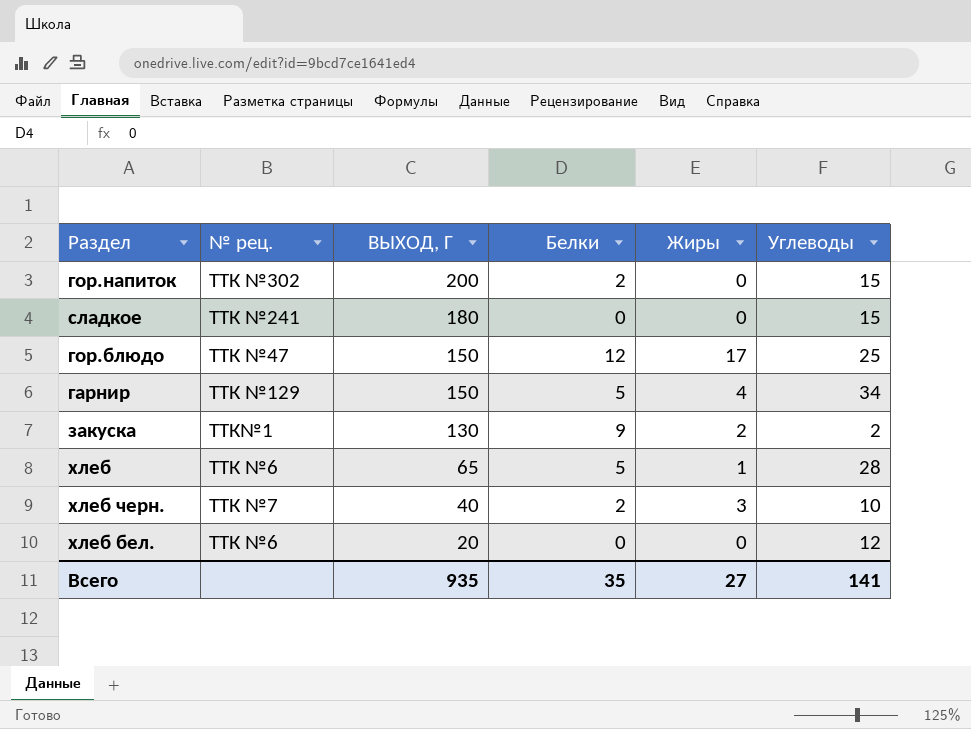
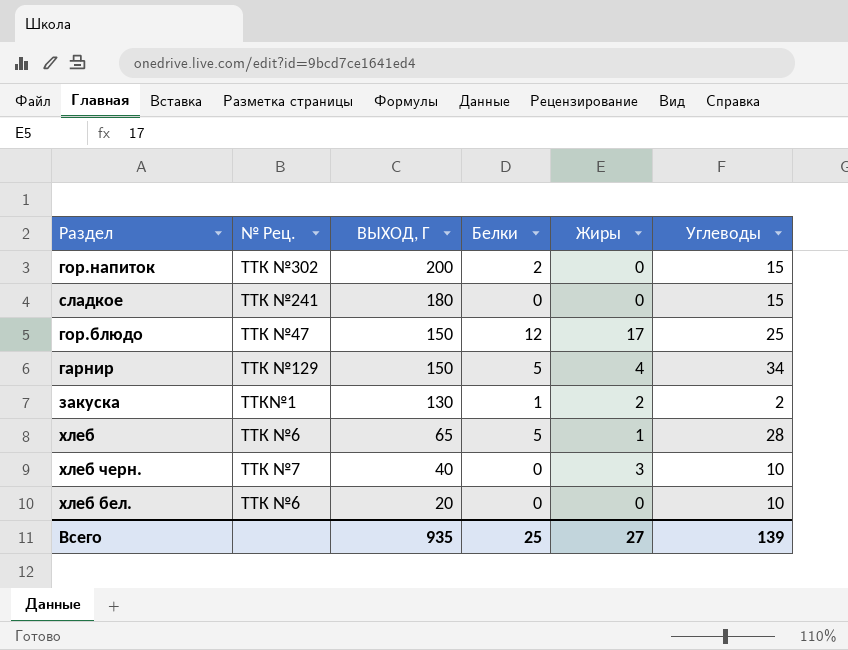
column name: № рец. -> № Рец.
закуска | Белки: 9 -> 1
хлеб черн. | Белки: 2 -> 0
хлеб бел. | Углеводы: 12 -> 10
Всего | Белки: 35 -> 25
Всего | Углеводы: 141 -> 139

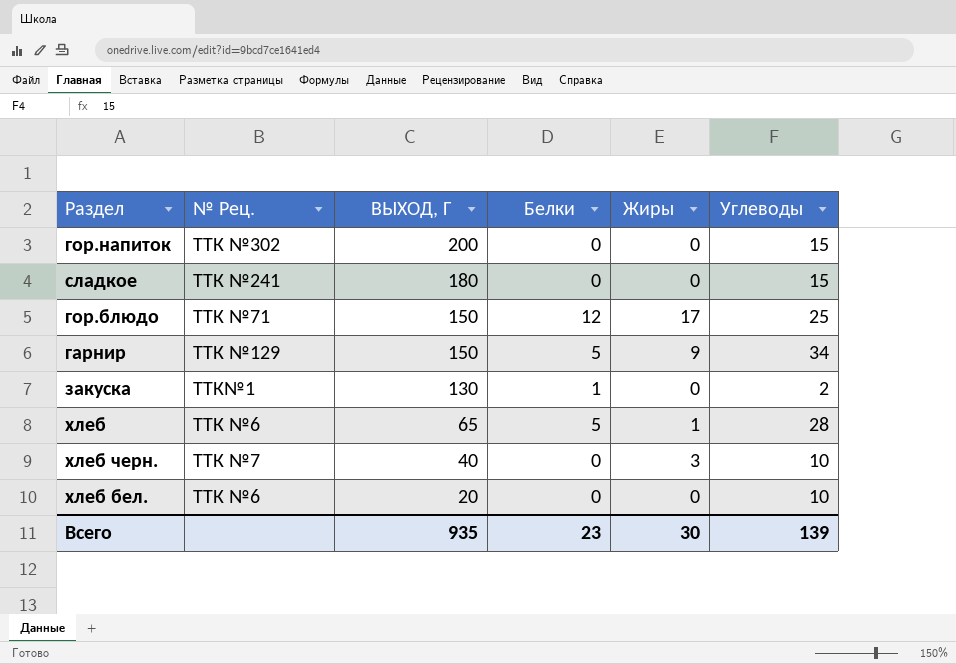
гор.напиток | Белки: 2 -> 0
гор.блюдо | № Рец.: ТТК №47 -> ТТК №71
гарнир | Жиры: 4 -> 9
закуска | Жиры: 2 -> 0
Всего | Белки: 25 -> 23
Всего | Жиры: 27 -> 30

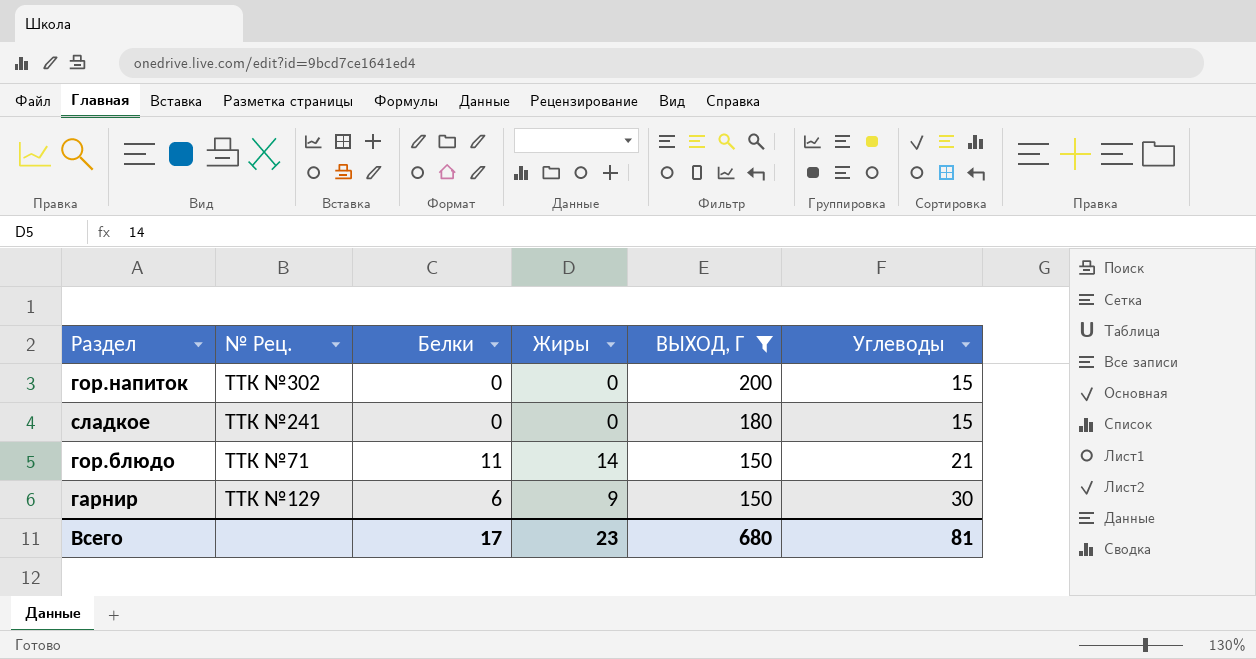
filter: none -> ВЫХОД, Г >= 150
column ВЫХОД, Г | position: 3 -> 5
гор.блюдо | Белки: 12 -> 11
гор.блюдо | Жиры: 17 -> 14
гор.блюдо | Углеводы: 25 -> 21
гарнир | Белки: 5 -> 6
гарнир | Углеводы: 34 -> 30
Всего | Белки: 23 -> 17
Всего | Жиры: 30 -> 23
Всего | ВЫХОД, Г: 935 -> 680
Всего | Углеводы: 139 -> 81

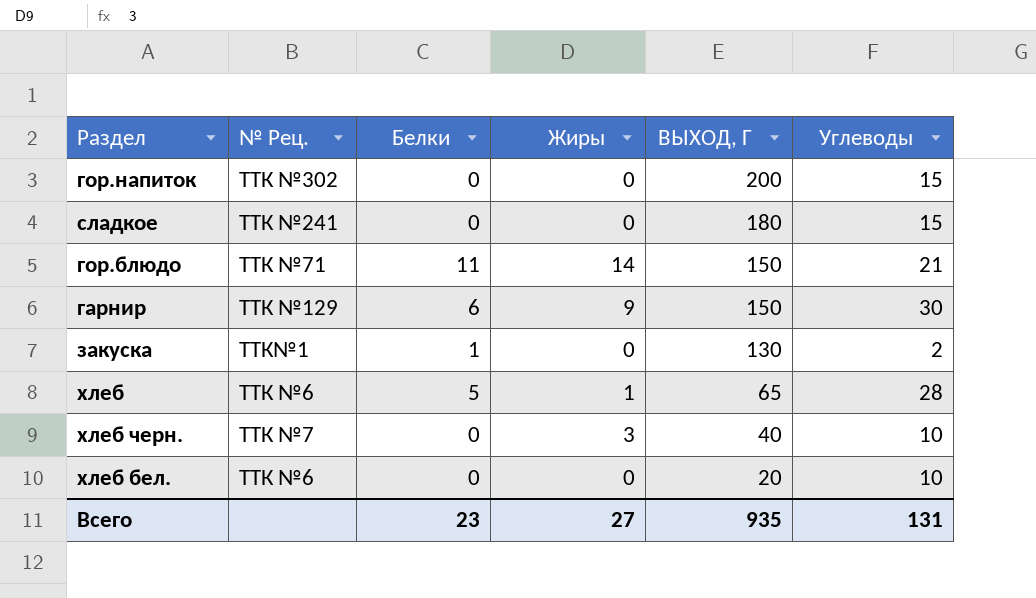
filter: ВЫХОД, Г >= 150 -> none
Всего | Белки: 17 -> 23
Всего | Жиры: 23 -> 27
Всего | ВЫХОД, Г: 680 -> 935
Всего | Углеводы: 81 -> 131

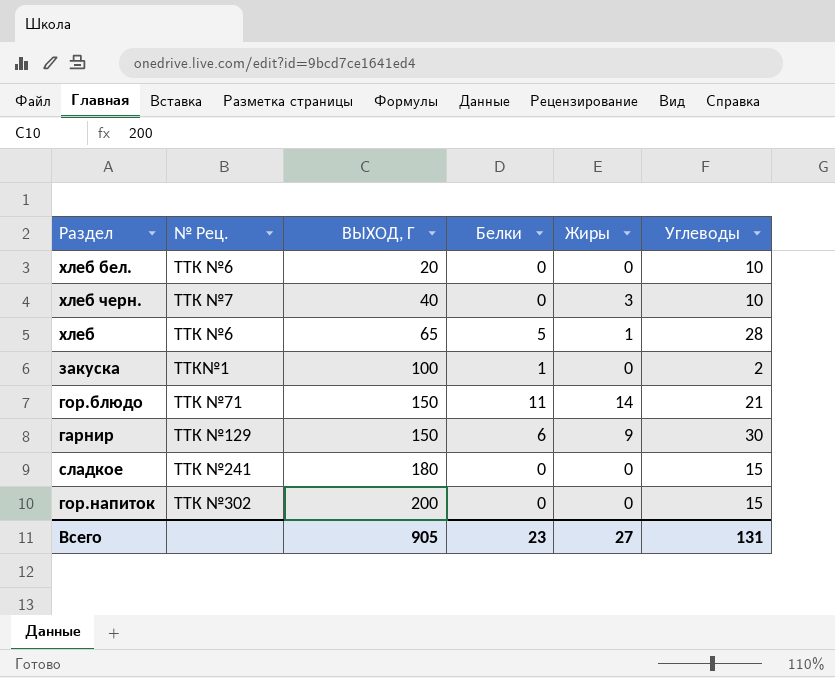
row order: ВЫХОД, Г descending -> ВЫХОД, Г ascending
column ВЫХОД, Г | position: 5 -> 3
закуска | ВЫХОД, Г: 130 -> 100
Всего | ВЫХОД, Г: 935 -> 905

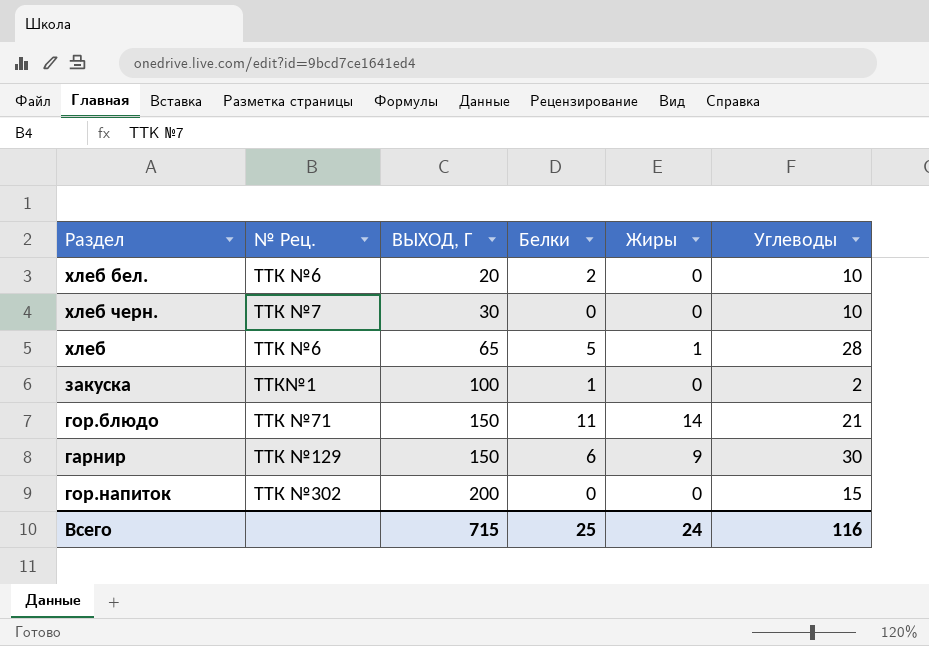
row сладкое: ТТК №241 | 180 | 0 | 0 | 15 -> none
хлеб бел. | Белки: 0 -> 2
хлеб черн. | ВЫХОД, Г: 40 -> 30
хлеб черн. | Жиры: 3 -> 0
Всего | ВЫХОД, Г: 905 -> 715
Всего | Белки: 23 -> 25
Всего | Жиры: 27 -> 24
Всего | Углеводы: 131 -> 116

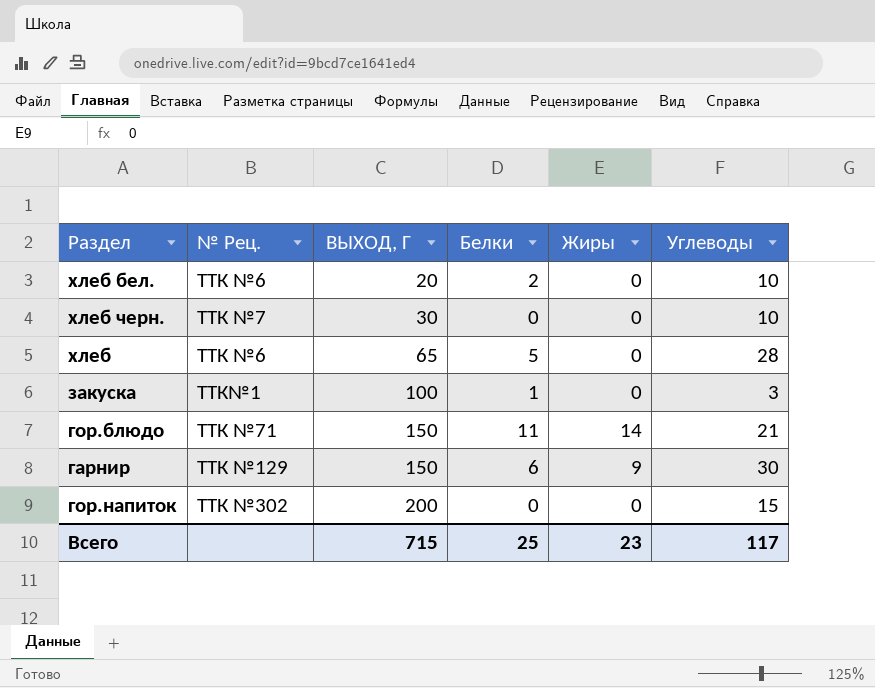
хлеб | Жиры: 1 -> 0
закуска | Углеводы: 2 -> 3
Всего | Жиры: 24 -> 23
Всего | Углеводы: 116 -> 117

